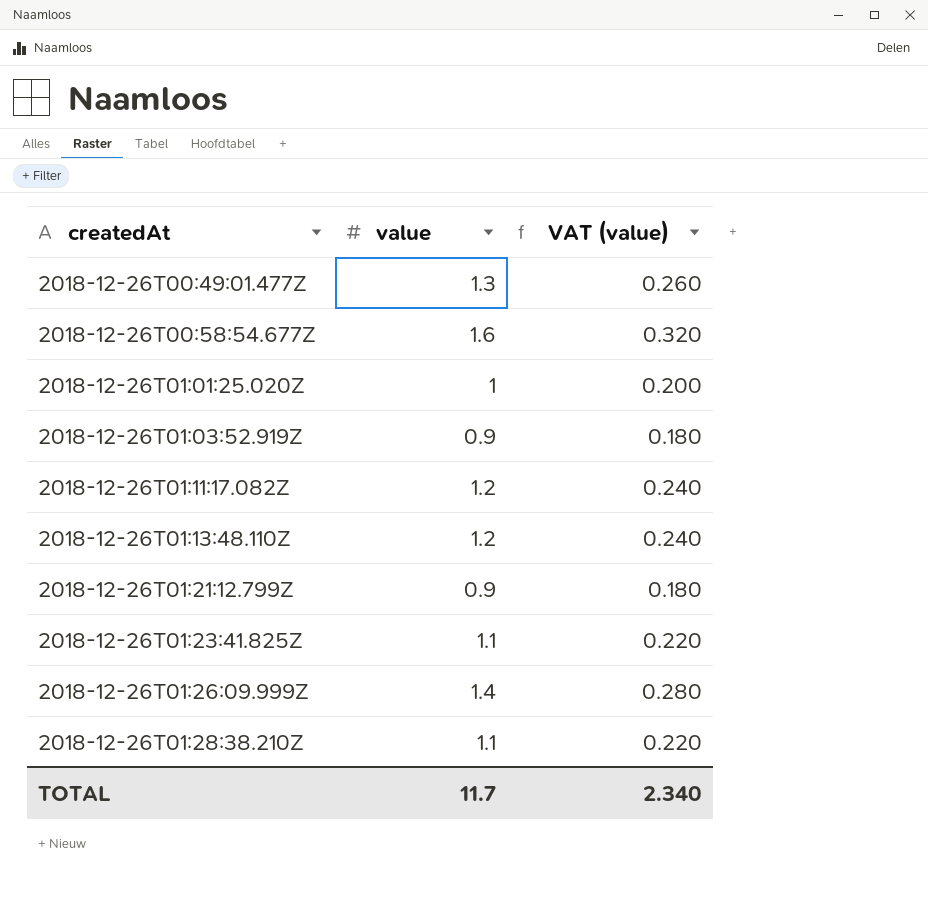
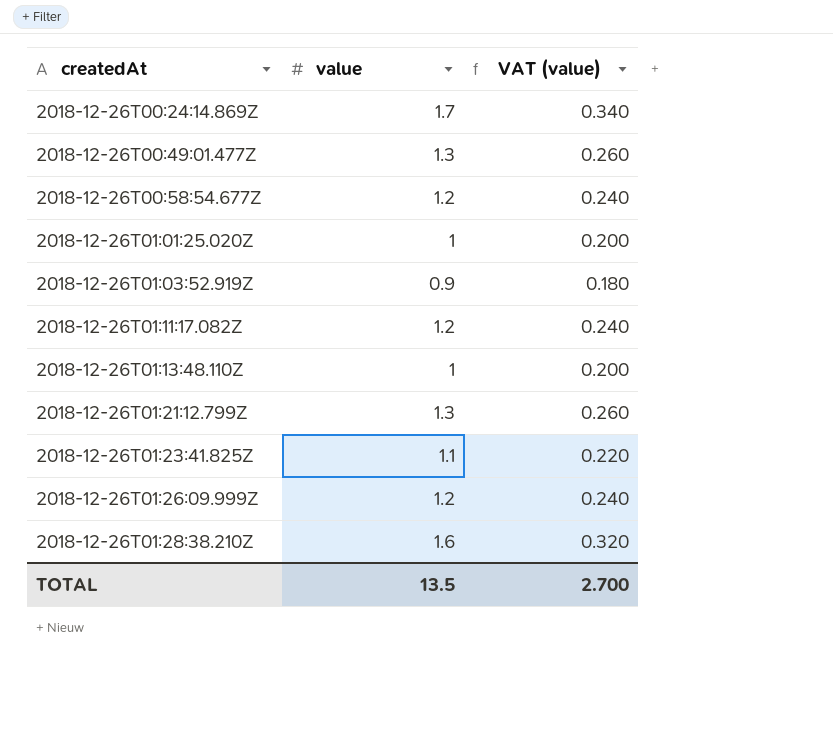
row 2018-12-26T00:24:14.869Z: none -> 1.7 | 0.340
2018-12-26T00:58:54.677Z | value: 1.6 -> 1.2
2018-12-26T00:58:54.677Z | VAT (value): 0.320 -> 0.240
2018-12-26T01:13:48.110Z | value: 1.2 -> 1
2018-12-26T01:13:48.110Z | VAT (value): 0.240 -> 0.200
2018-12-26T01:21:12.799Z | value: 0.9 -> 1.3
2018-12-26T01:21:12.799Z | VAT (value): 0.180 -> 0.260
2018-12-26T01:26:09.999Z | value: 1.4 -> 1.2
2018-12-26T01:26:09.999Z | VAT (value): 0.280 -> 0.240
2018-12-26T01:28:38.210Z | value: 1.1 -> 1.6
2018-12-26T01:28:38.210Z | VAT (value): 0.220 -> 0.320
TOTAL | value: 11.7 -> 13.5
TOTAL | VAT (value): 2.340 -> 2.700

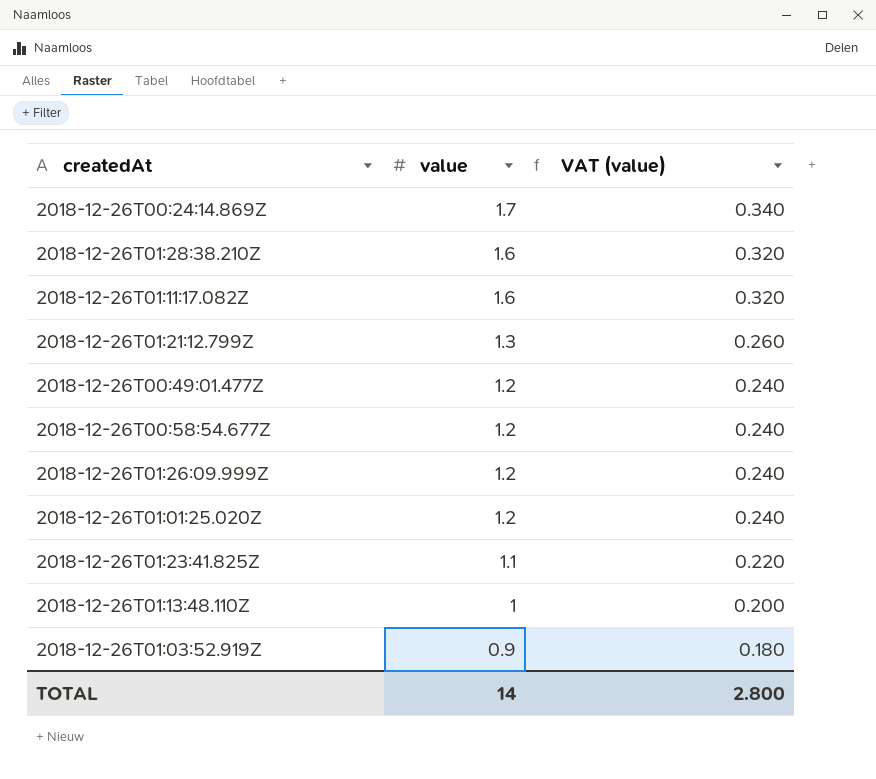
row order: createdAt ascending -> value descending
2018-12-26T01:11:17.082Z | value: 1.2 -> 1.6
2018-12-26T01:11:17.082Z | VAT (value): 0.240 -> 0.320
2018-12-26T00:49:01.477Z | value: 1.3 -> 1.2
2018-12-26T00:49:01.477Z | VAT (value): 0.260 -> 0.240
2018-12-26T01:01:25.020Z | value: 1 -> 1.2
2018-12-26T01:01:25.020Z | VAT (value): 0.200 -> 0.240
TOTAL | value: 13.5 -> 14
TOTAL | VAT (value): 2.700 -> 2.800

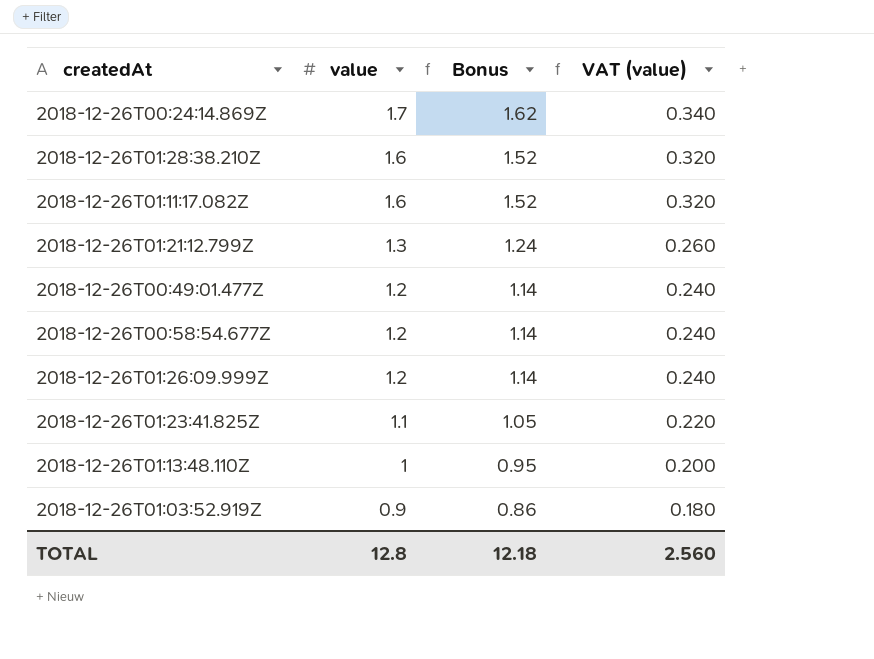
column Bonus | formula: none -> [value] * 0.95
row 2018-12-26T01:01:25.020Z: 1.2 | 0.240 -> none
TOTAL | value: 14 -> 12.8
TOTAL | VAT (value): 2.800 -> 2.560

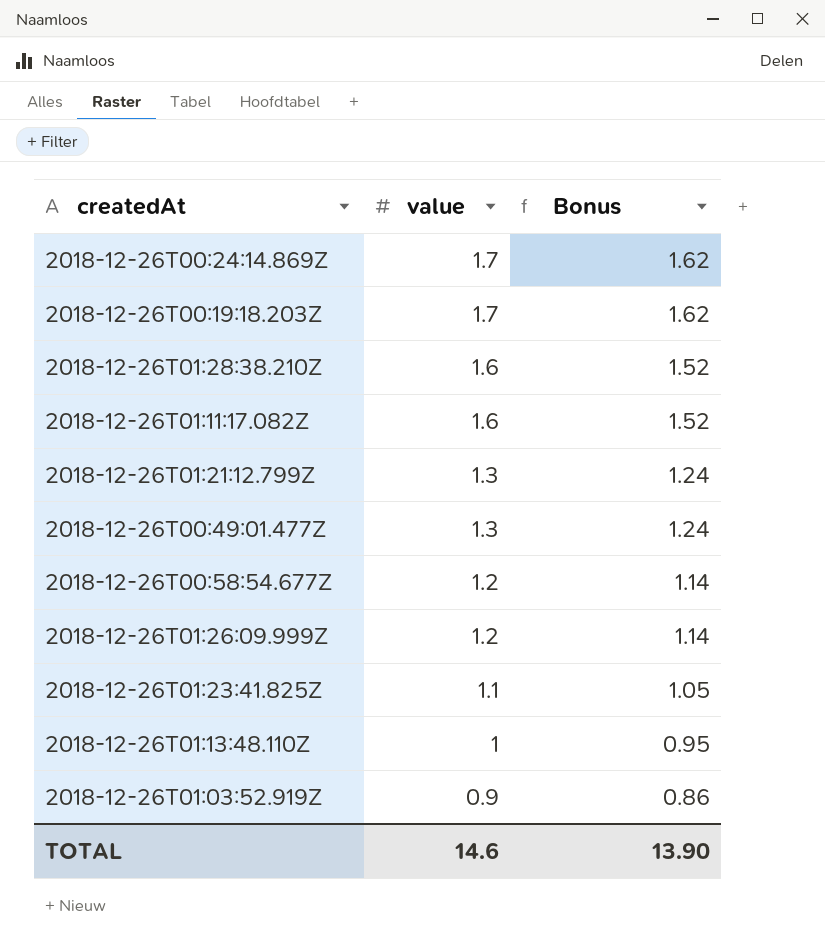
column VAT (value) | formula: [value] * 0.2 -> none
row 2018-12-26T00:19:18.203Z: none -> 1.7 | 1.62
2018-12-26T00:49:01.477Z | value: 1.2 -> 1.3
2018-12-26T00:49:01.477Z | Bonus: 1.14 -> 1.24
TOTAL | value: 12.8 -> 14.6
TOTAL | Bonus: 12.18 -> 13.90

